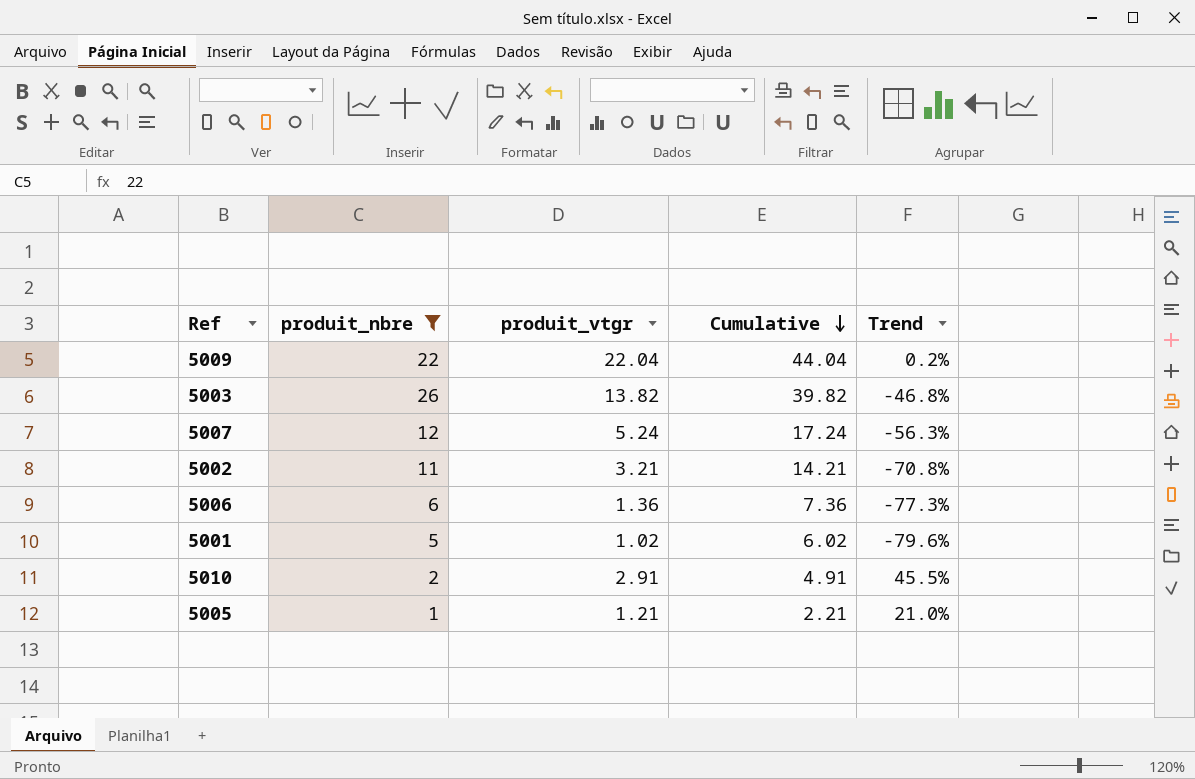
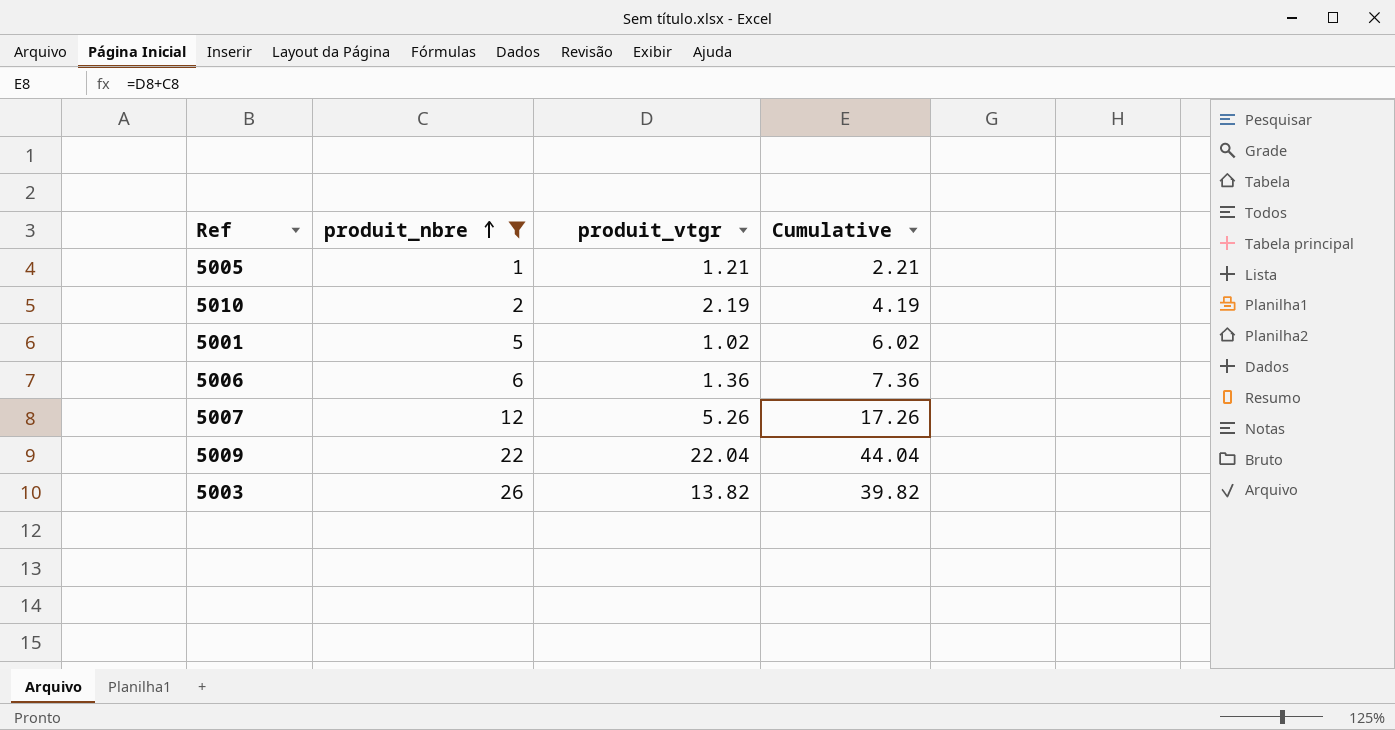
row order: Cumulative descending -> produit_nbre ascending
column Trend | formula: ([produit_vtgr] - [produit_nbre]) / [produit_nbre] -> none
row 5002: 11 | 3.21 | 14.21 | -70.8% -> none
5010 | produit_vtgr: 2.91 -> 2.19
5010 | Cumulative: 4.91 -> 4.19
5007 | produit_vtgr: 5.24 -> 5.26
5007 | Cumulative: 17.24 -> 17.26

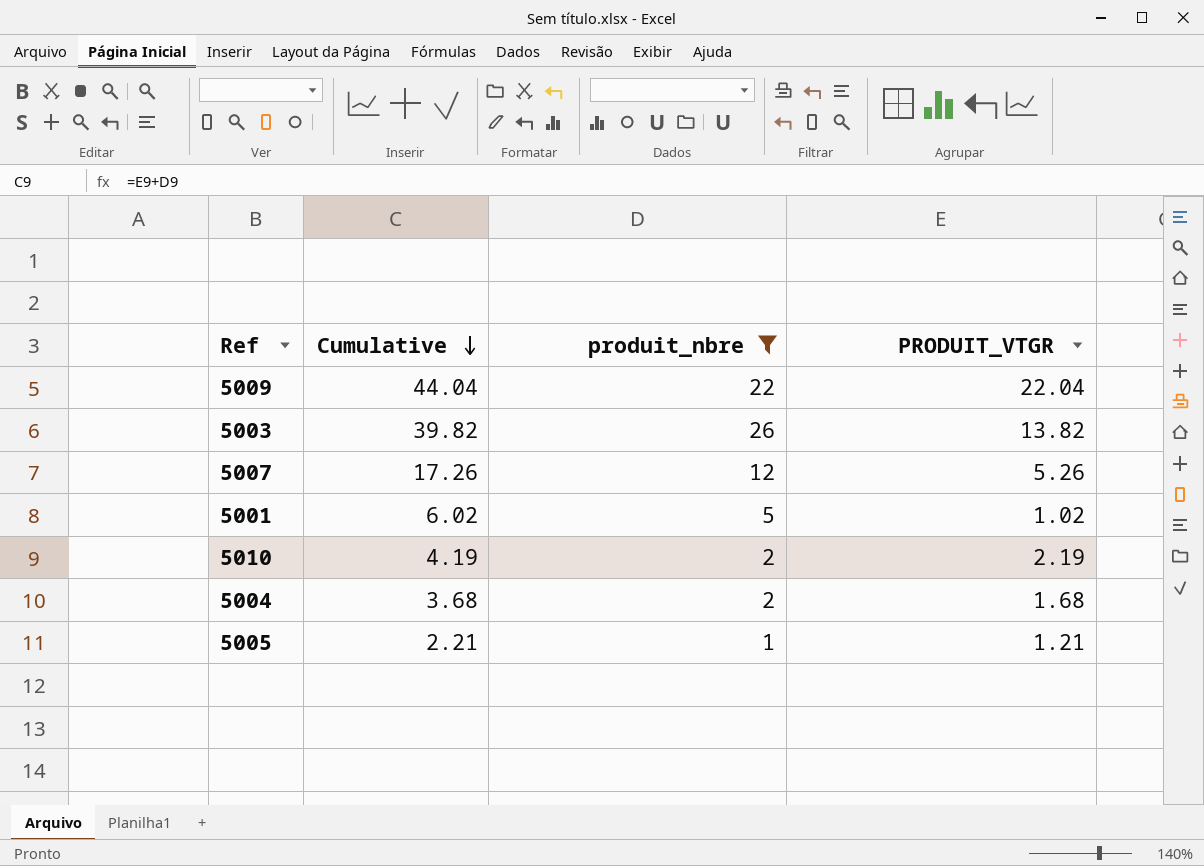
row order: produit_nbre ascending -> Cumulative descending
column Cumulative | position: 4 -> 2
column name: produit_vtgr -> PRODUIT_VTGR
row 5006: 6 | 1.36 | 7.36 -> none
row 5004: none -> 3.68 | 2 | 1.68

